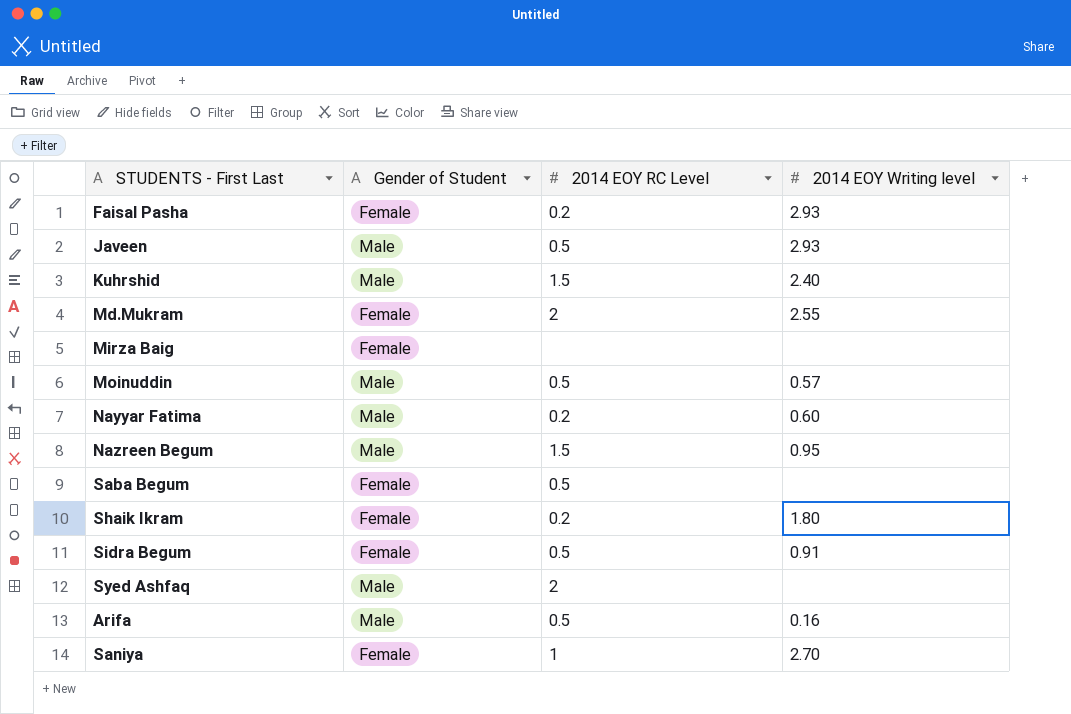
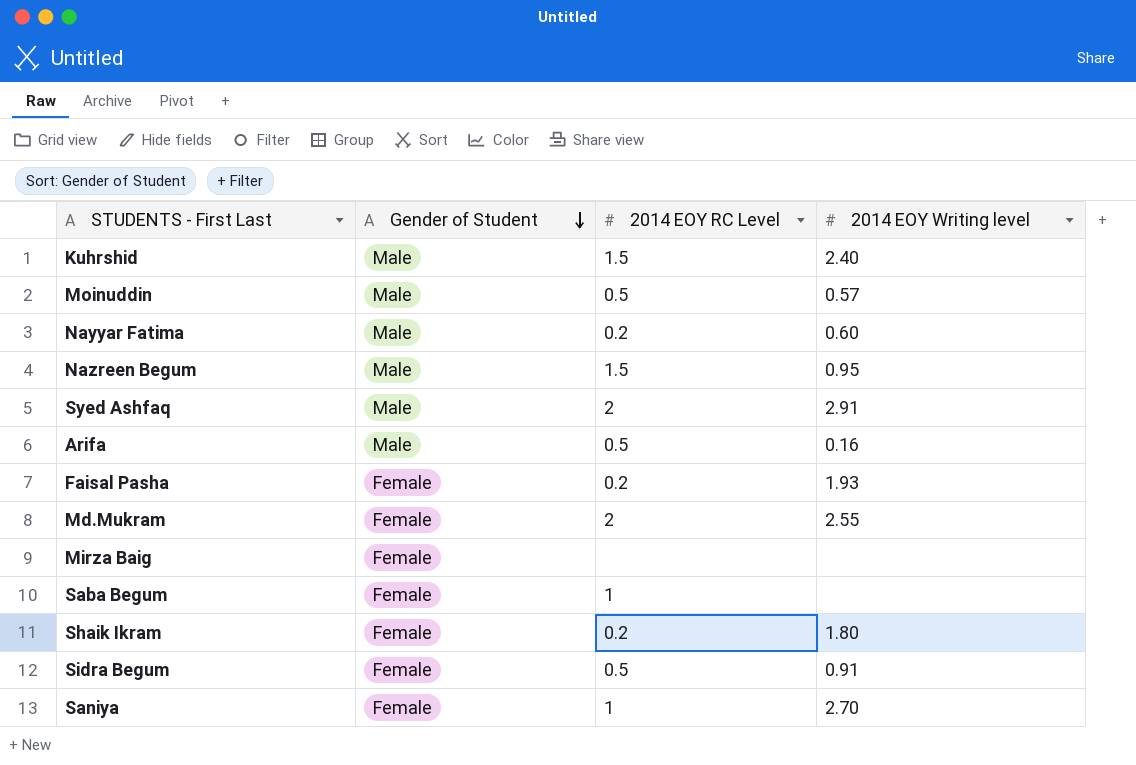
row order: none -> Gender of Student descending
row Javeen: Male | 0.5 | 2.93 -> none
Syed Ashfaq | 2014 EOY Writing level: none -> 2.91
Faisal Pasha | 2014 EOY Writing level: 2.93 -> 1.93
Saba Begum | 2014 EOY RC Level: 0.5 -> 1

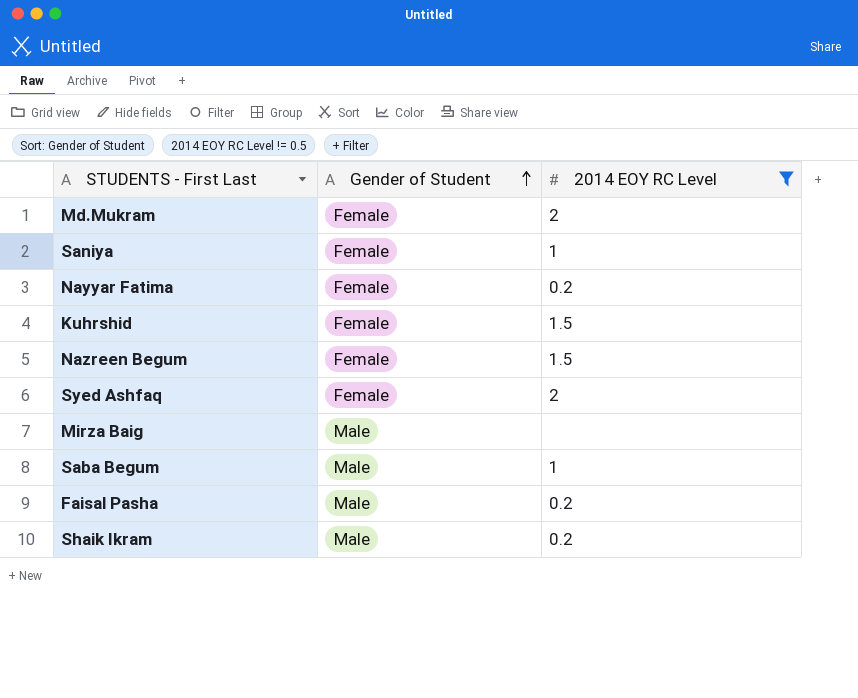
filter: none -> 2014 EOY RC Level != 0.5
row order: Gender of Student descending -> Gender of Student ascending
column 2014 EOY Writing level | position: 4 -> none
Nayyar Fatima | Gender of Student: Male -> Female
Kuhrshid | Gender of Student: Male -> Female
Nazreen Begum | Gender of Student: Male -> Female
Syed Ashfaq | Gender of Student: Male -> Female
Mirza Baig | Gender of Student: Female -> Male
Saba Begum | Gender of Student: Female -> Male
Faisal Pasha | Gender of Student: Female -> Male
Shaik Ikram | Gender of Student: Female -> Male

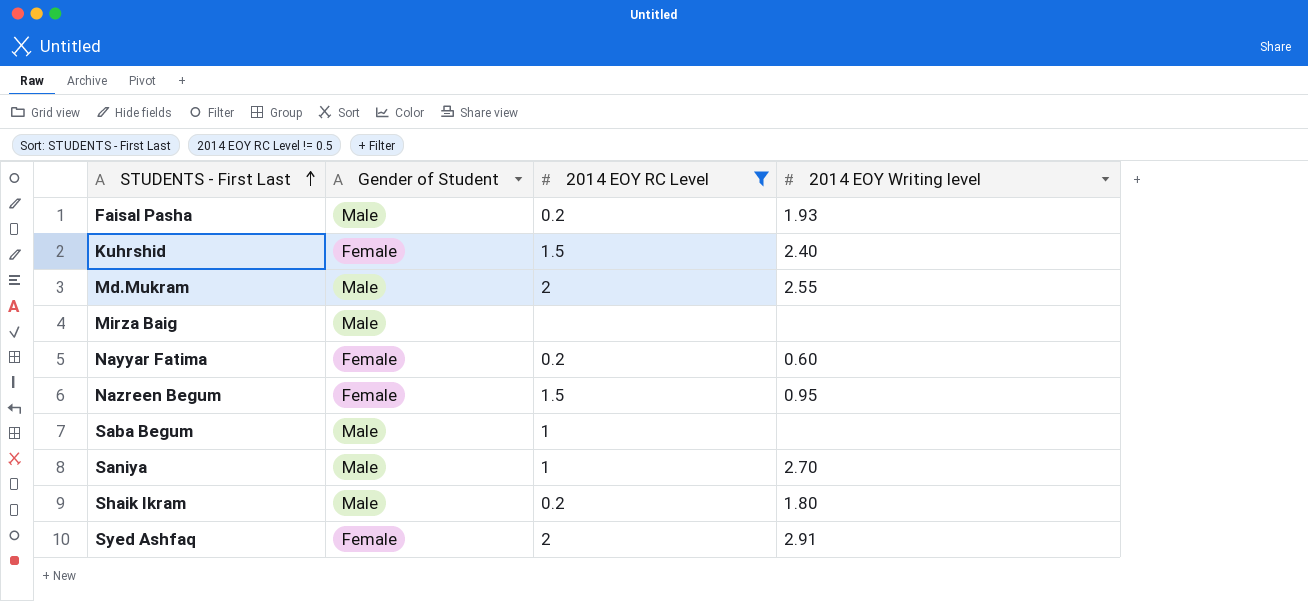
row order: Gender of Student ascending -> STUDENTS - First Last ascending
column 2014 EOY Writing level | position: none -> 4
Md.Mukram | Gender of Student: Female -> Male
Saniya | Gender of Student: Female -> Male

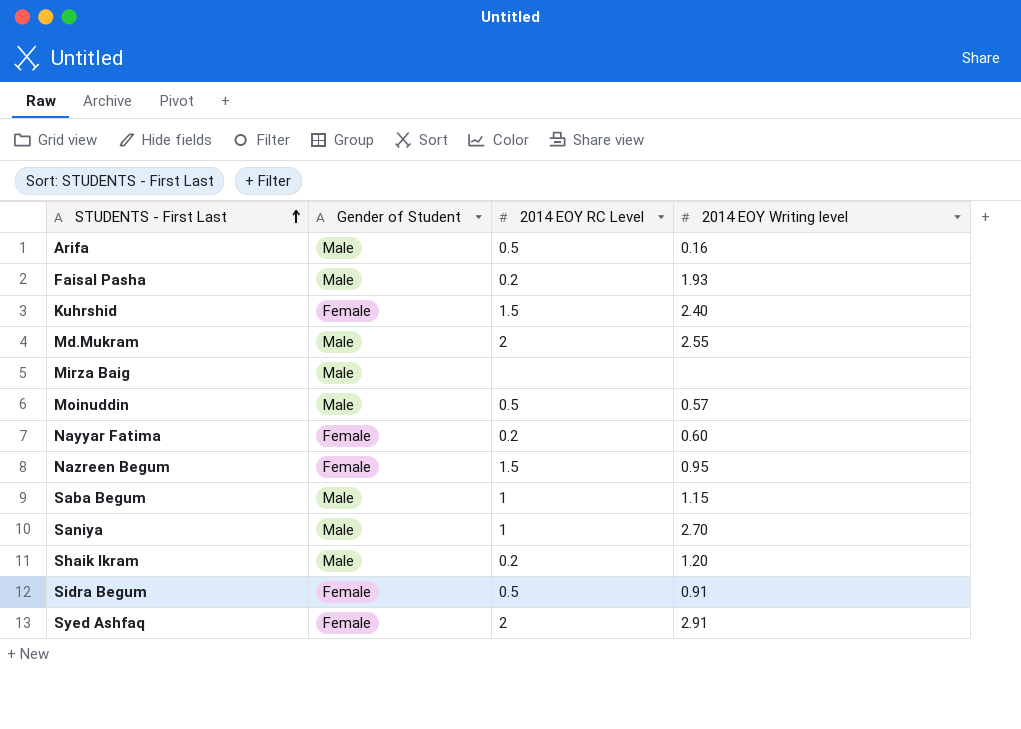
filter: 2014 EOY RC Level != 0.5 -> none
Saba Begum | 2014 EOY Writing level: none -> 1.15
Shaik Ikram | 2014 EOY Writing level: 1.80 -> 1.20

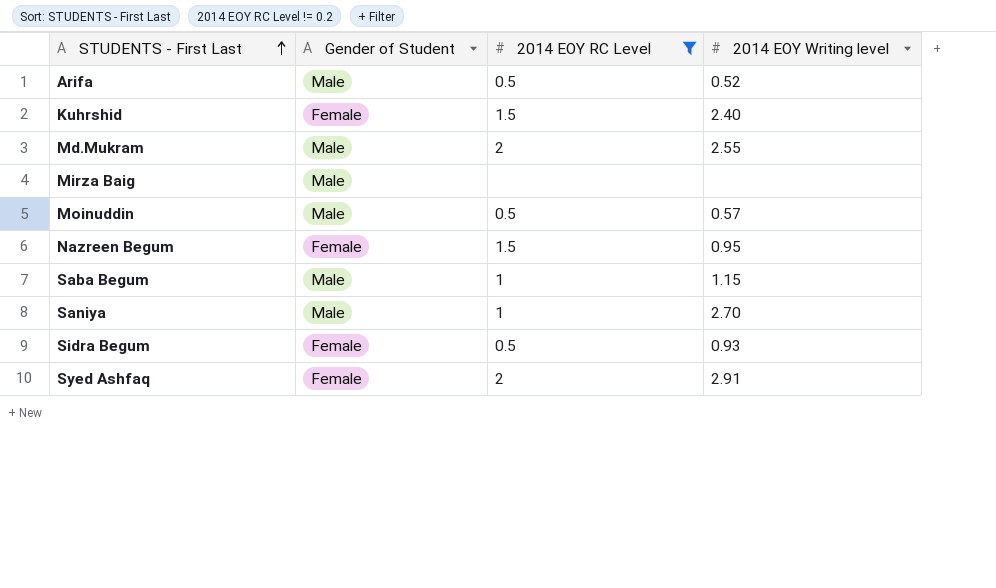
filter: none -> 2014 EOY RC Level != 0.2
Arifa | 2014 EOY Writing level: 0.16 -> 0.52
Sidra Begum | 2014 EOY Writing level: 0.91 -> 0.93

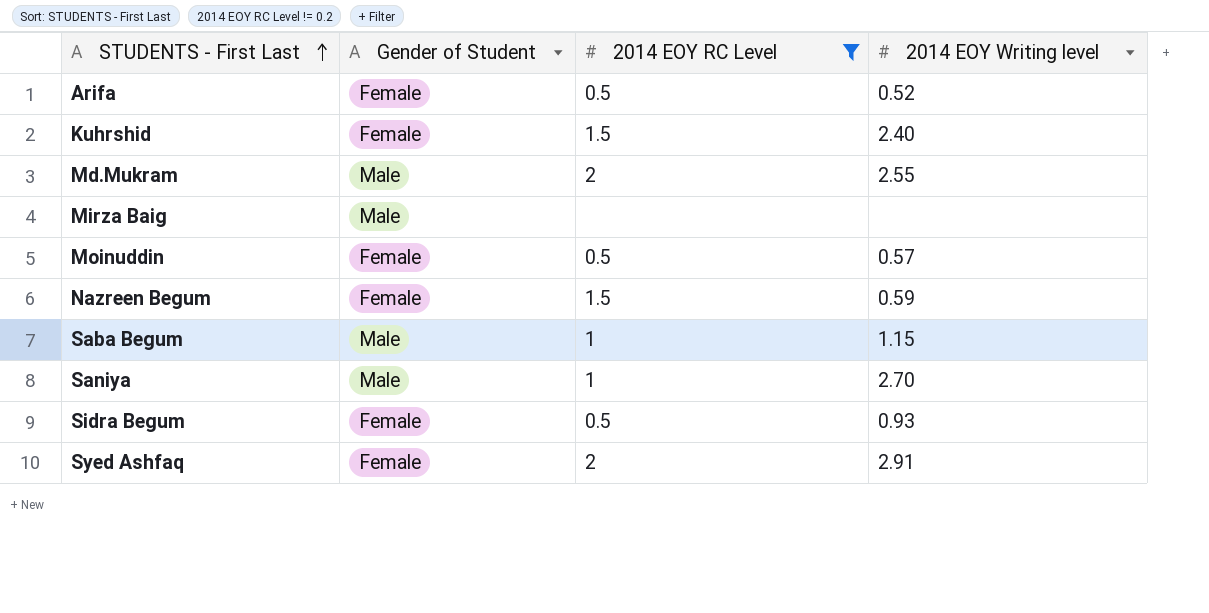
Arifa | Gender of Student: Male -> Female
Moinuddin | Gender of Student: Male -> Female
Nazreen Begum | 2014 EOY Writing level: 0.95 -> 0.59

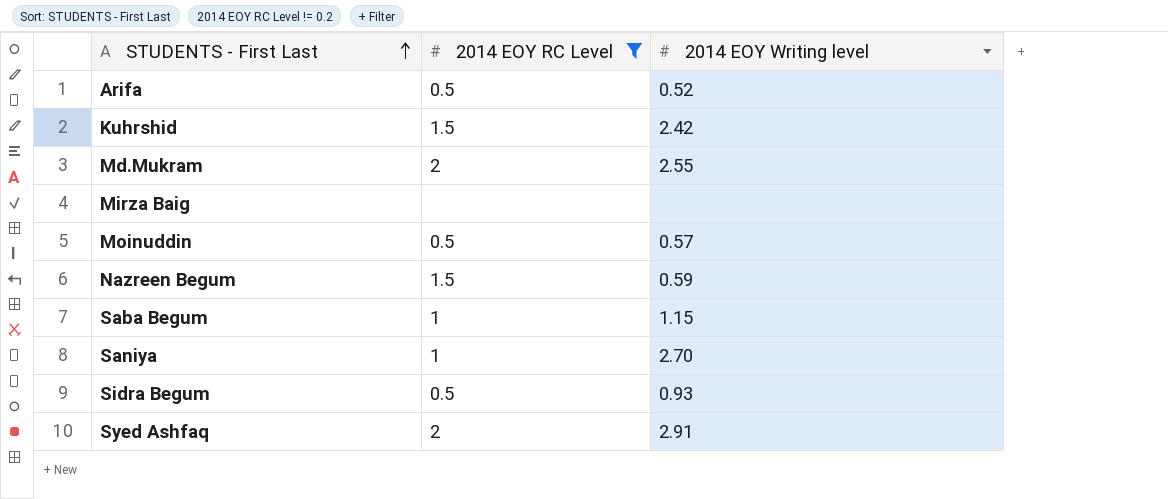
column Gender of Student | position: 2 -> none
Kuhrshid | 2014 EOY Writing level: 2.40 -> 2.42

